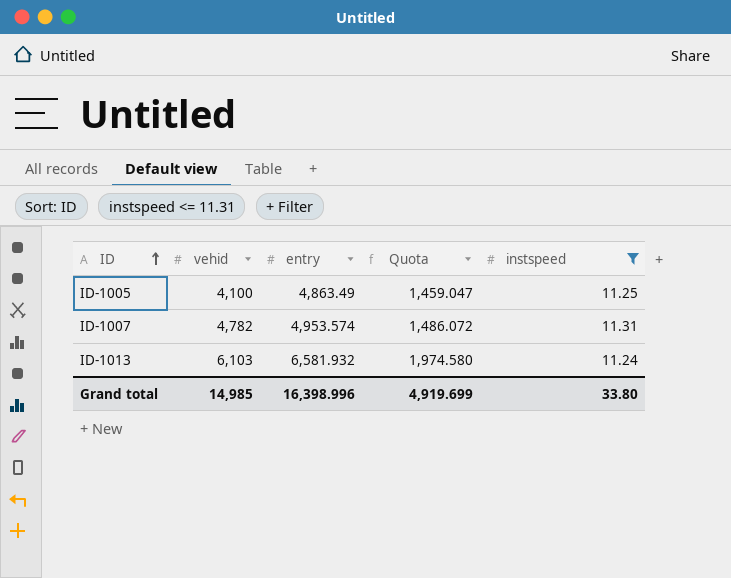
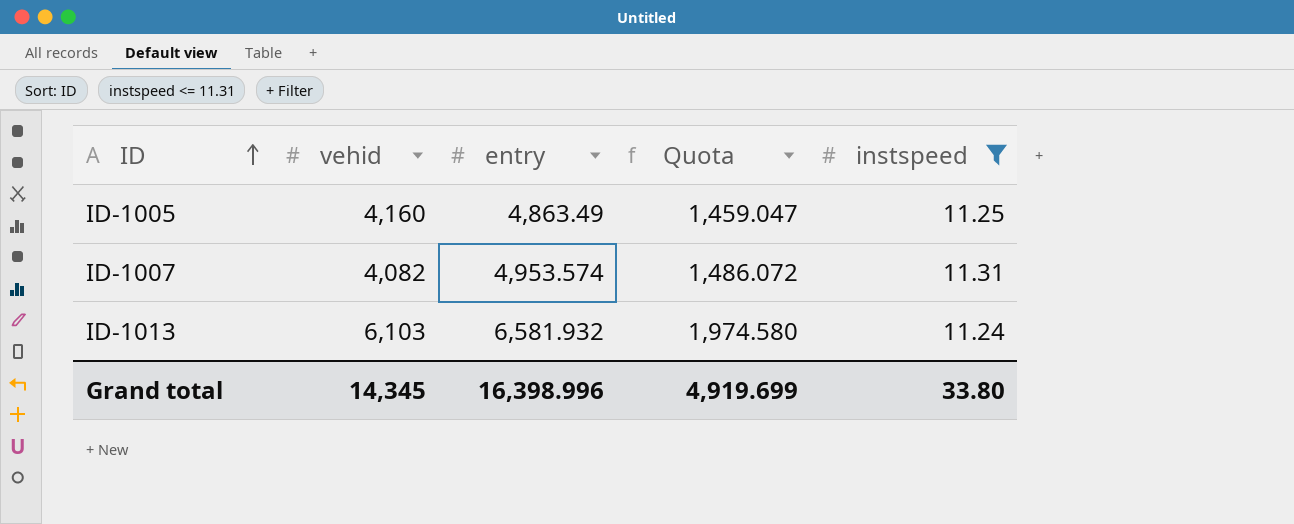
ID-1005 | vehid: 4,100 -> 4,160
ID-1007 | vehid: 4,782 -> 4,082
Grand total | vehid: 14,985 -> 14,345

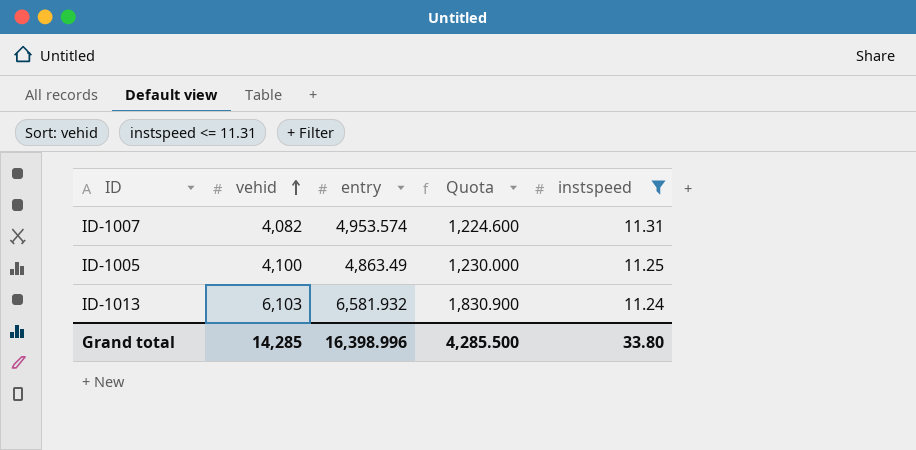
row order: ID ascending -> vehid ascending
column Quota | formula: [entry] * 0.3 -> [vehid] * 0.3
ID-1005 | vehid: 4,160 -> 4,100
Grand total | vehid: 14,345 -> 14,285
Grand total | Quota: 4,919.699 -> 4,285.500

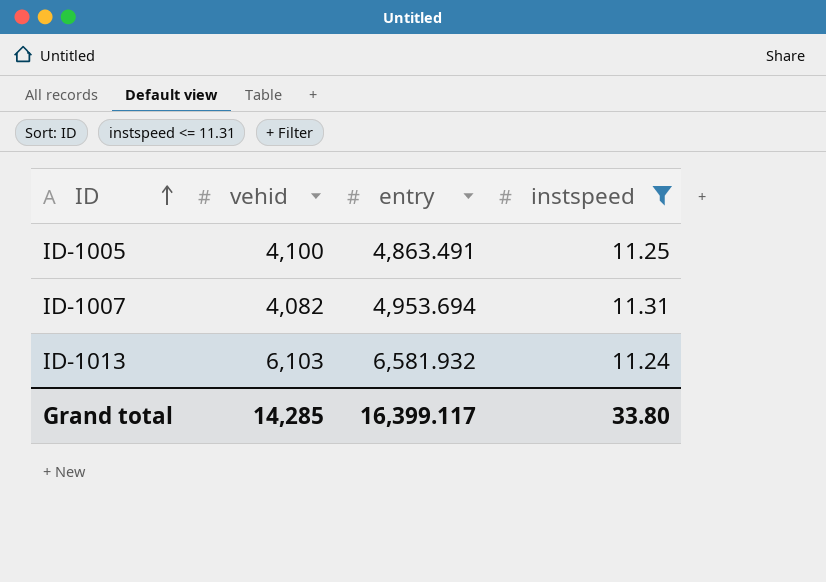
row order: vehid ascending -> ID ascending
column Quota | formula: [vehid] * 0.3 -> none
ID-1005 | entry: 4,863.49 -> 4,863.491
ID-1007 | entry: 4,953.574 -> 4,953.694
Grand total | entry: 16,398.996 -> 16,399.117

